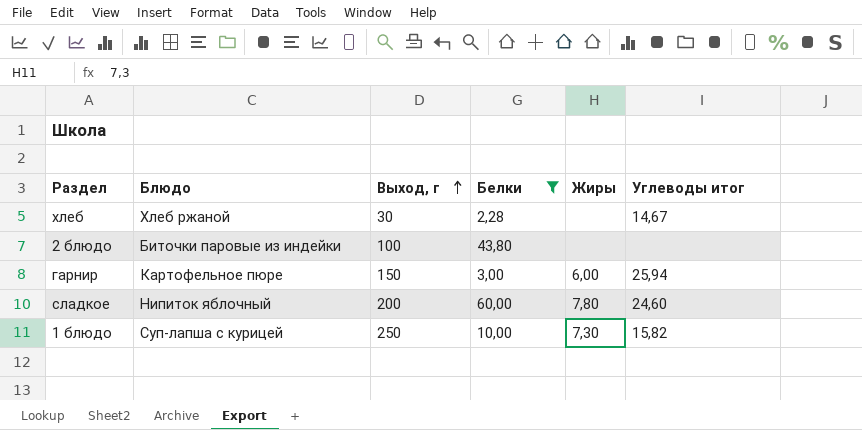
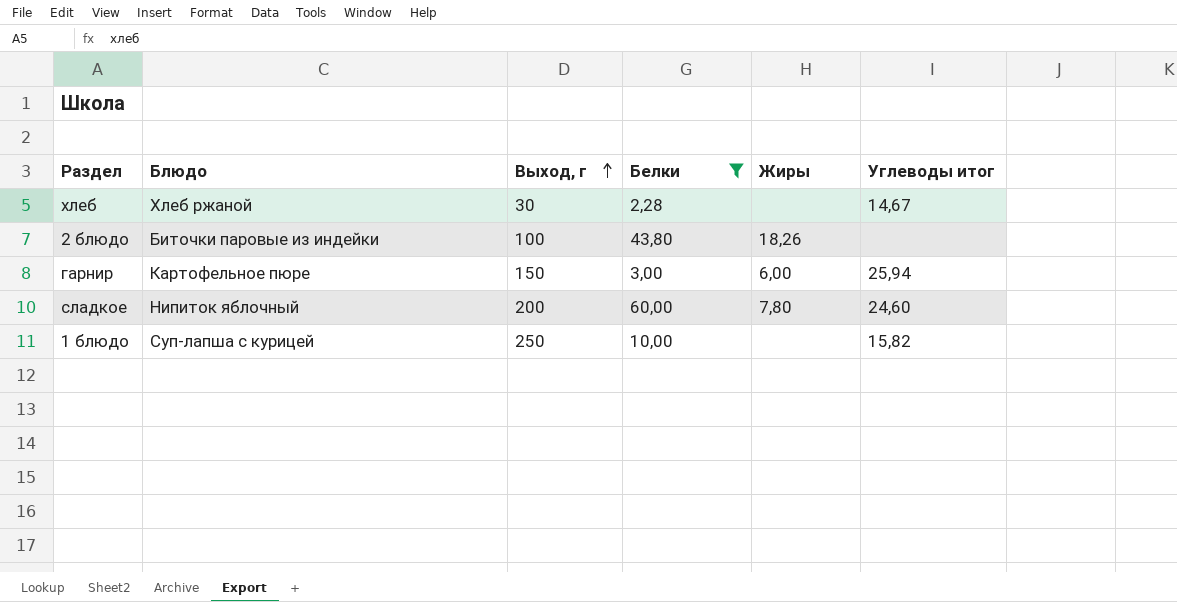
2 блюдо | Жиры: none -> 18,26
1 блюдо | Жиры: 7,30 -> none

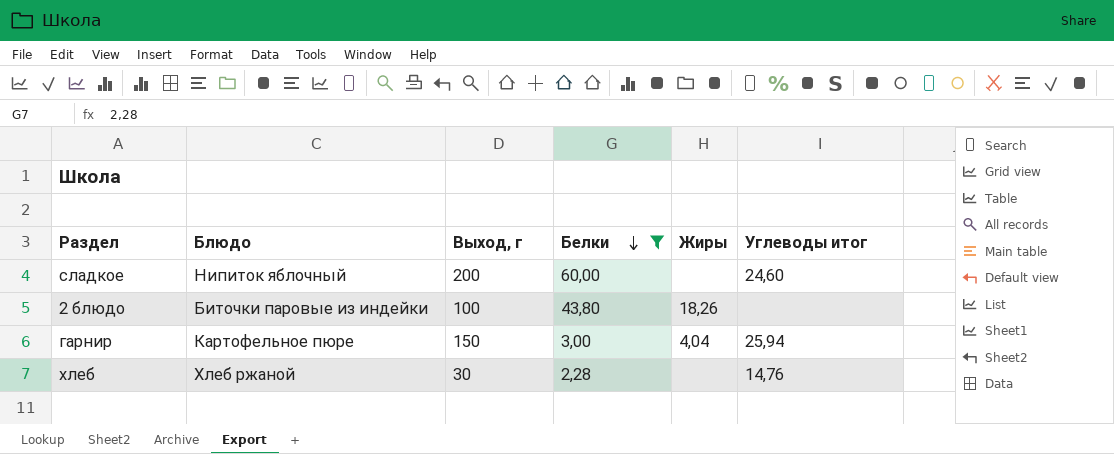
row order: Выход, г ascending -> Белки descending
row 1 блюдо: Суп-лапша с курицей | 250 | 10,00 | none | 15,82 -> none
сладкое | Жиры: 7,80 -> none
гарнир | Жиры: 6,00 -> 4,04
хлеб | Углеводы итог: 14,67 -> 14,76

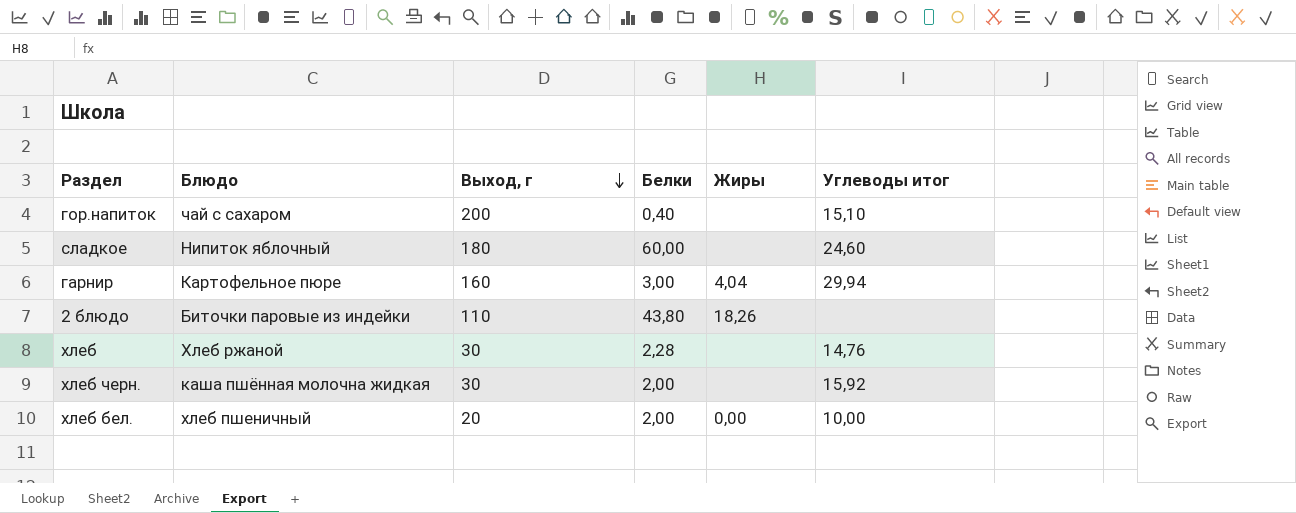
filter: Белки >= 2,28 -> none
row order: Белки descending -> Выход, г descending
сладкое | Выход, г: 200 -> 180
гарнир | Выход, г: 150 -> 160
гарнир | Углеводы итог: 25,94 -> 29,94
2 блюдо | Выход, г: 100 -> 110

